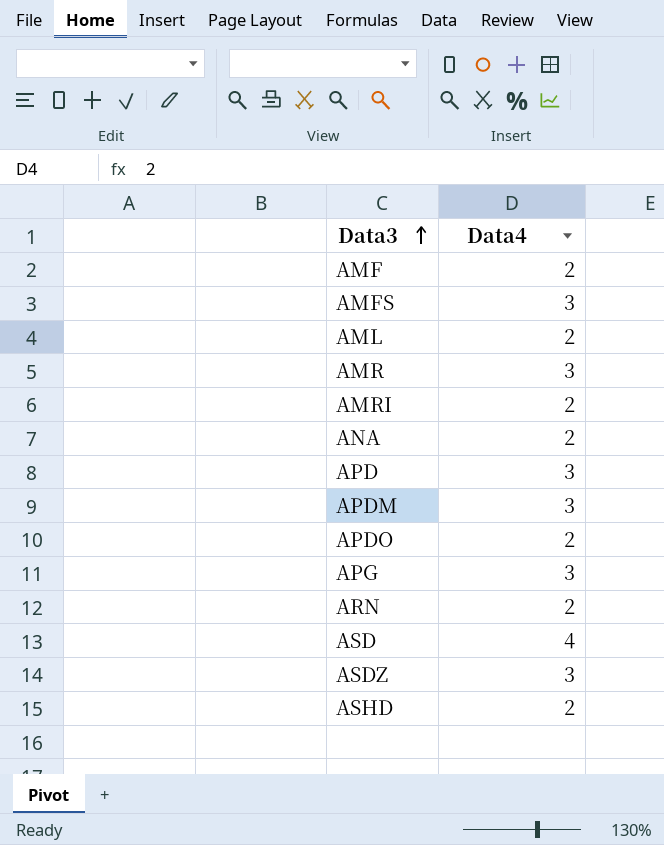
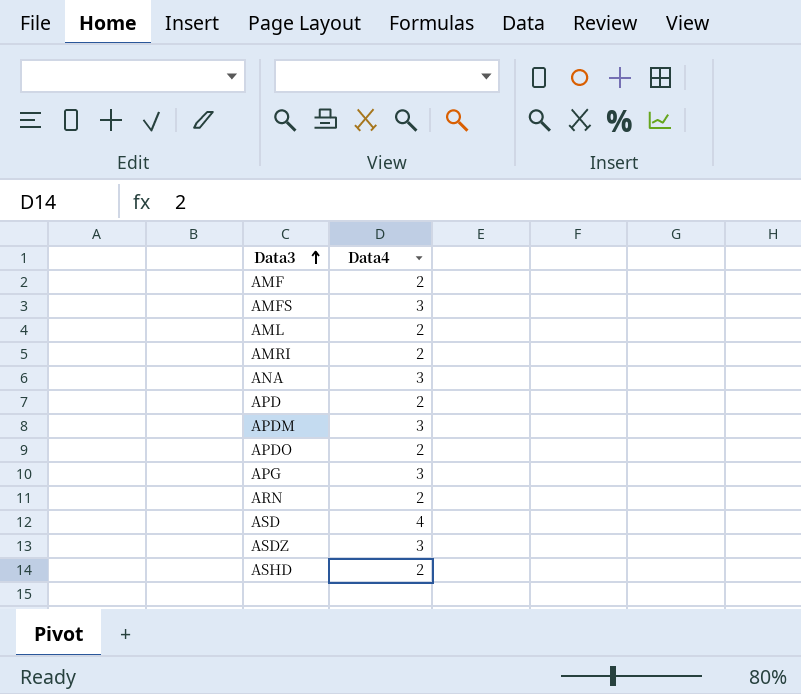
row AMR: 3 -> none
ANA | Data4: 2 -> 3
APD | Data4: 3 -> 2

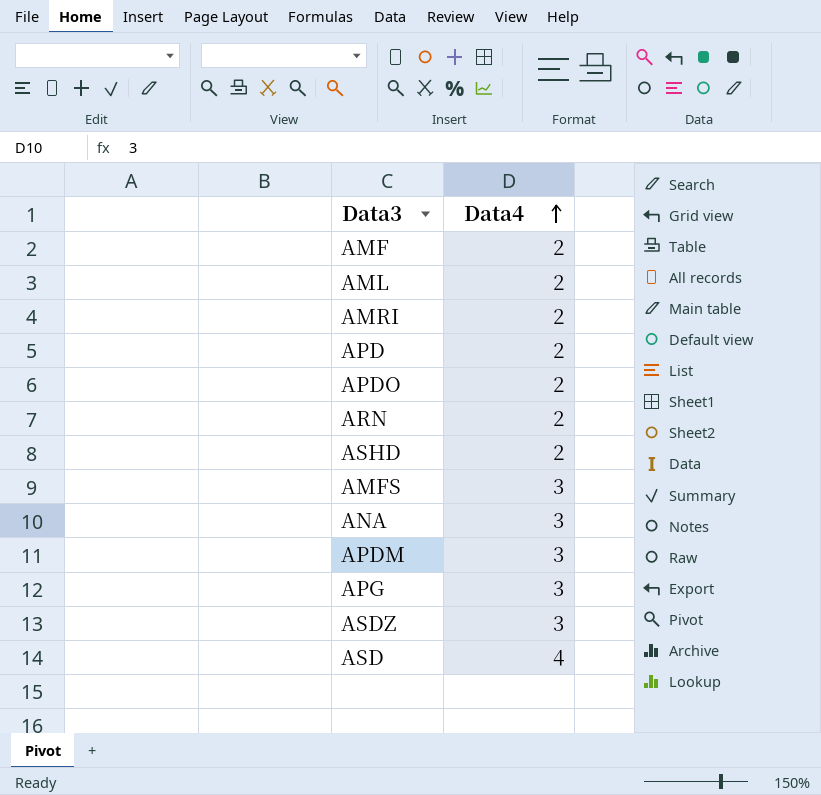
row order: Data3 ascending -> Data4 ascending

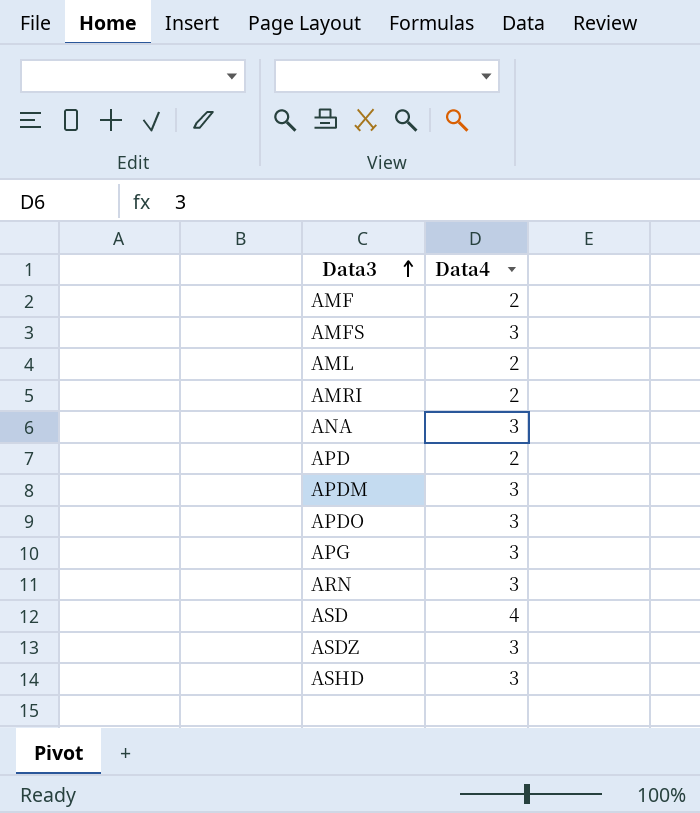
row order: Data4 ascending -> Data3 ascending
APDO | Data4: 2 -> 3
ARN | Data4: 2 -> 3
ASHD | Data4: 2 -> 3

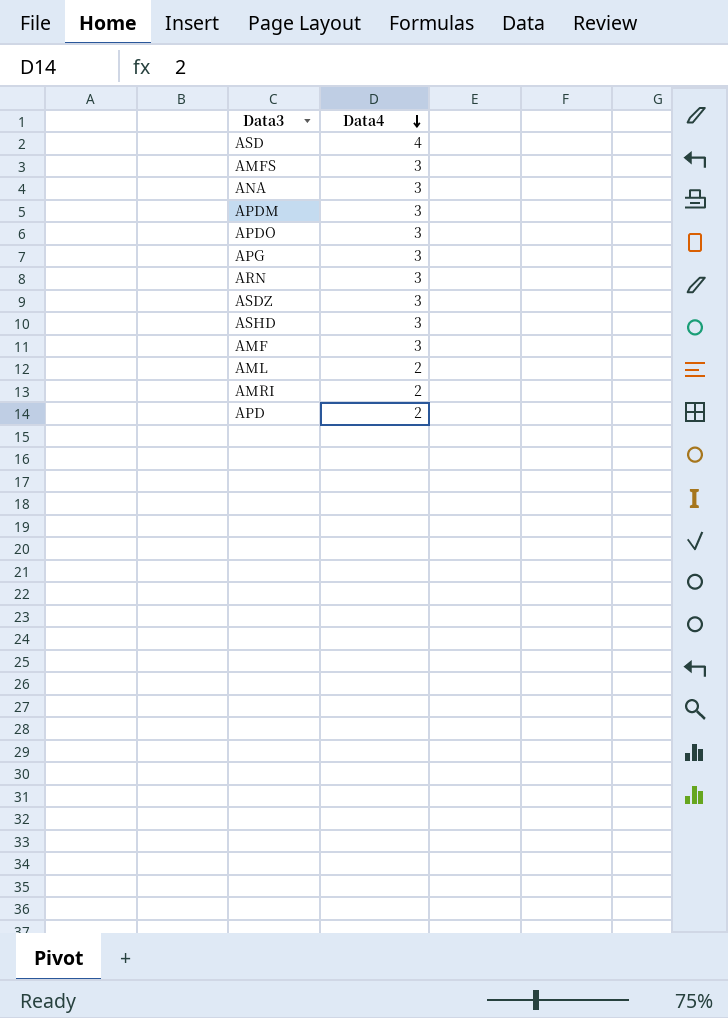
row order: Data3 ascending -> Data4 descending
AMF | Data4: 2 -> 3

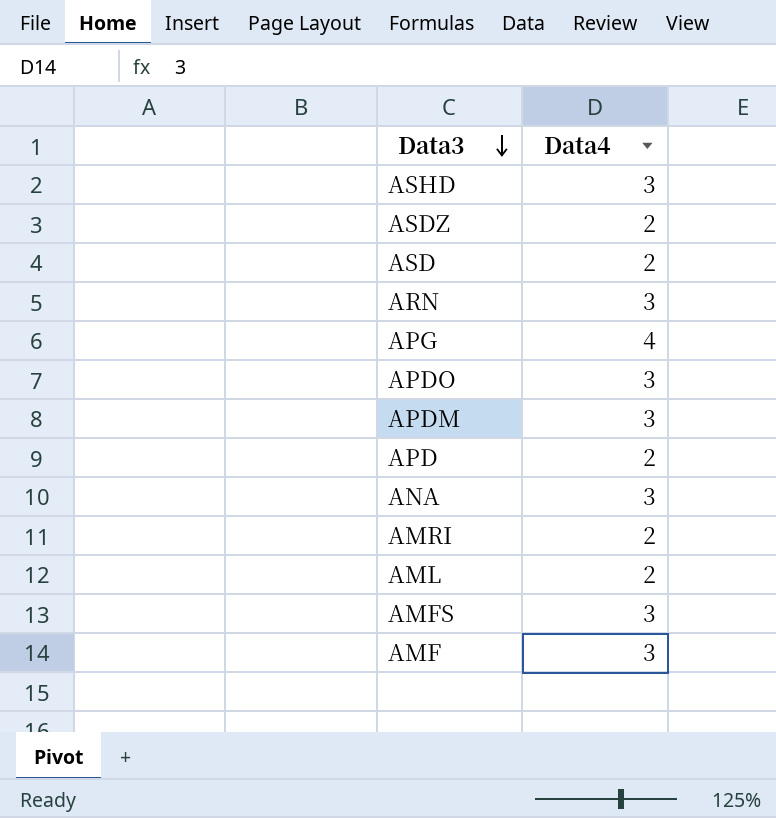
row order: Data4 descending -> Data3 descending
ASDZ | Data4: 3 -> 2
ASD | Data4: 4 -> 2
APG | Data4: 3 -> 4

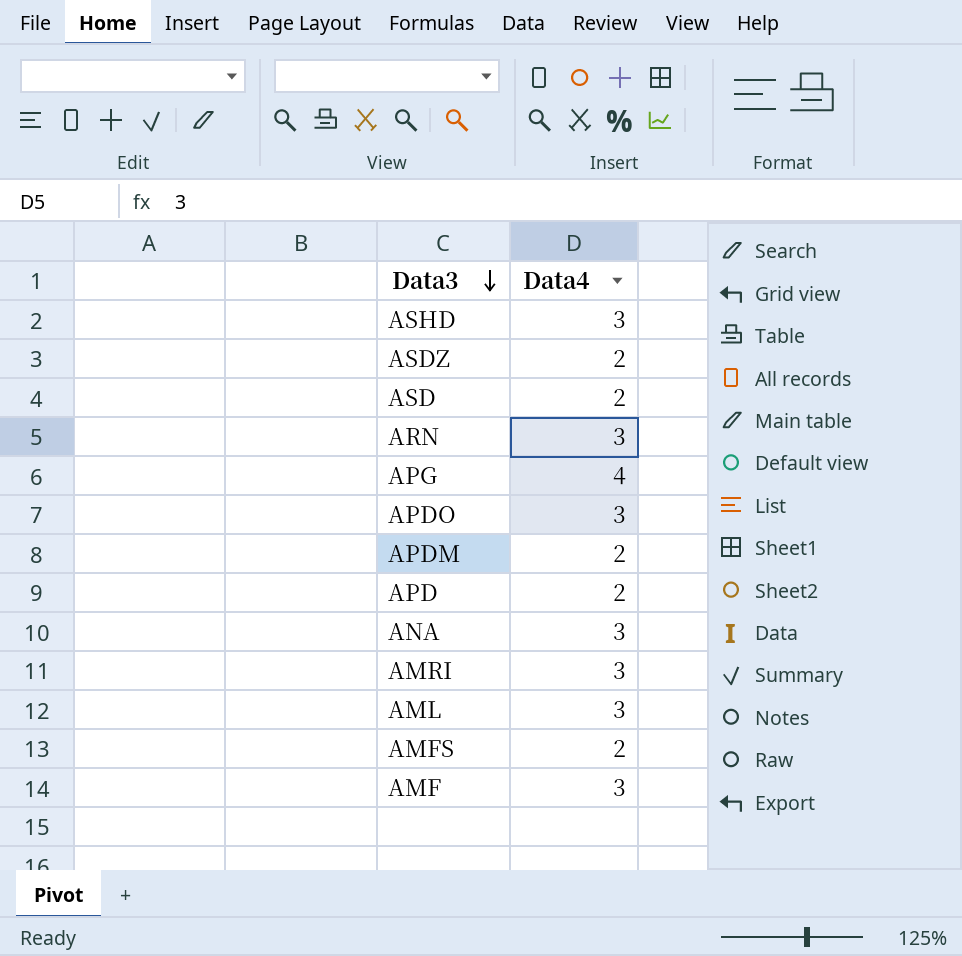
APDM | Data4: 3 -> 2
AMRI | Data4: 2 -> 3
AML | Data4: 2 -> 3
AMFS | Data4: 3 -> 2

